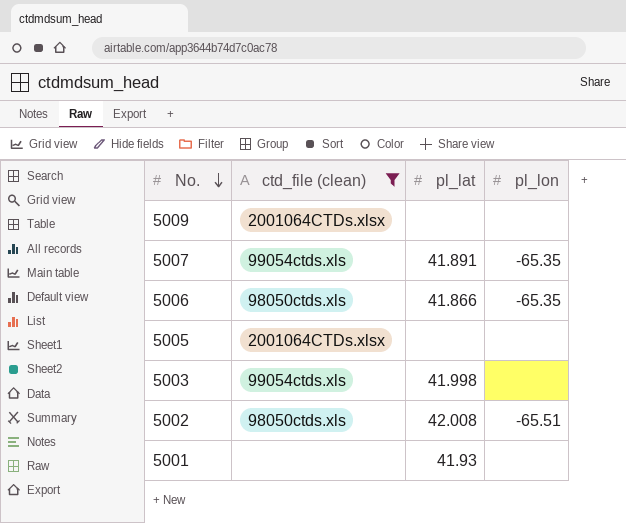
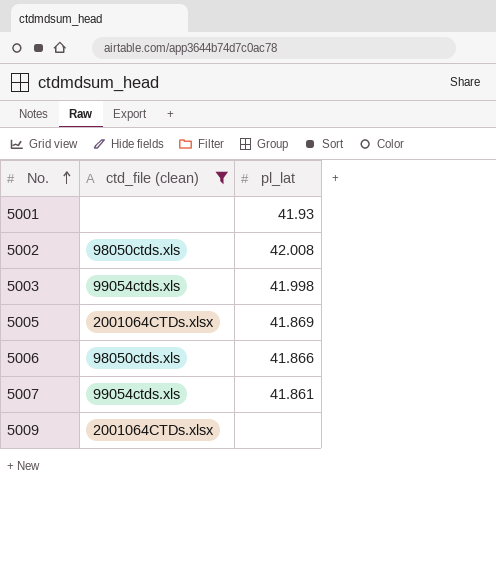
row order: No. descending -> No. ascending
column pl_lon | position: 4 -> none
5005 | pl_lat: none -> 41.869
5007 | pl_lat: 41.891 -> 41.861

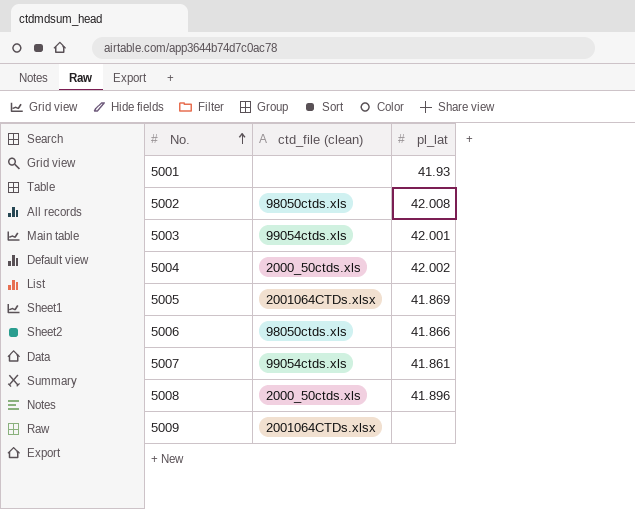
filter: ctd_file (clean) != 2000_50ctds.xls -> none
5003 | pl_lat: 41.998 -> 42.001

